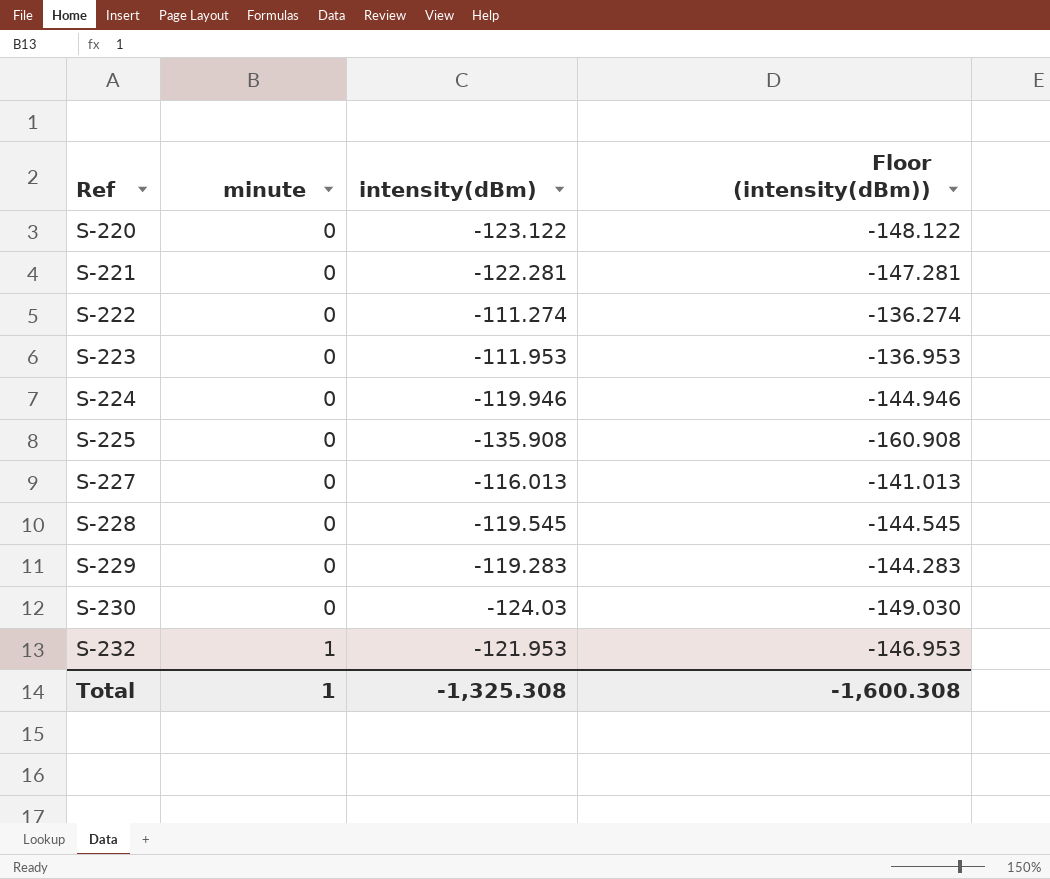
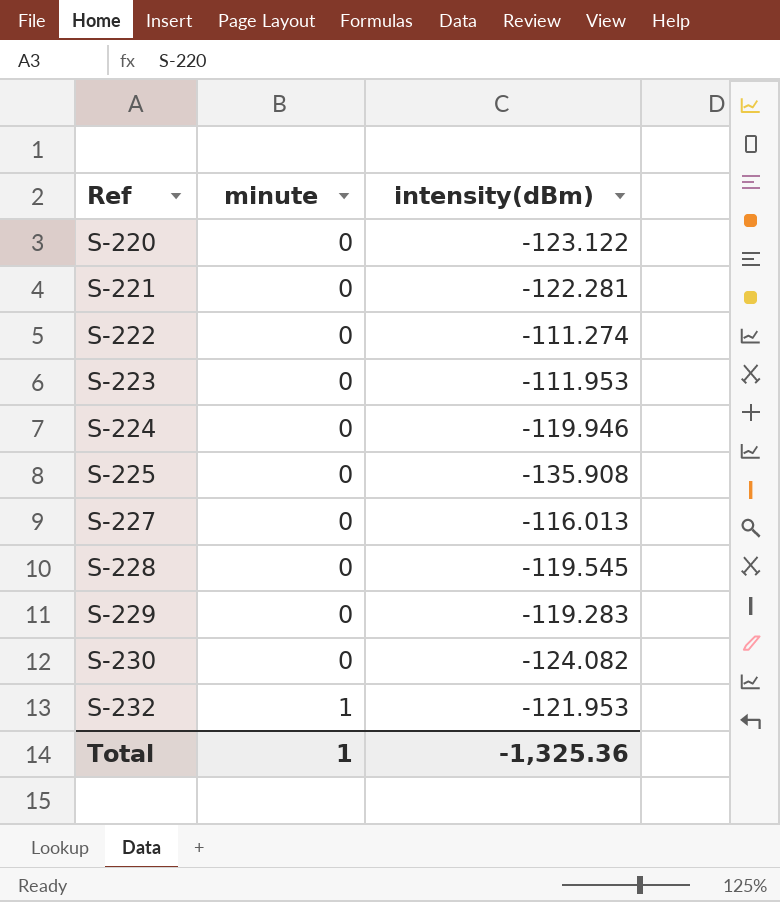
column Floor (intensity(dBm)) | formula: [intensity(dBm)] - 25 -> none
S-230 | intensity(dBm): -124.03 -> -124.082
Total | intensity(dBm): -1,325.308 -> -1,325.36

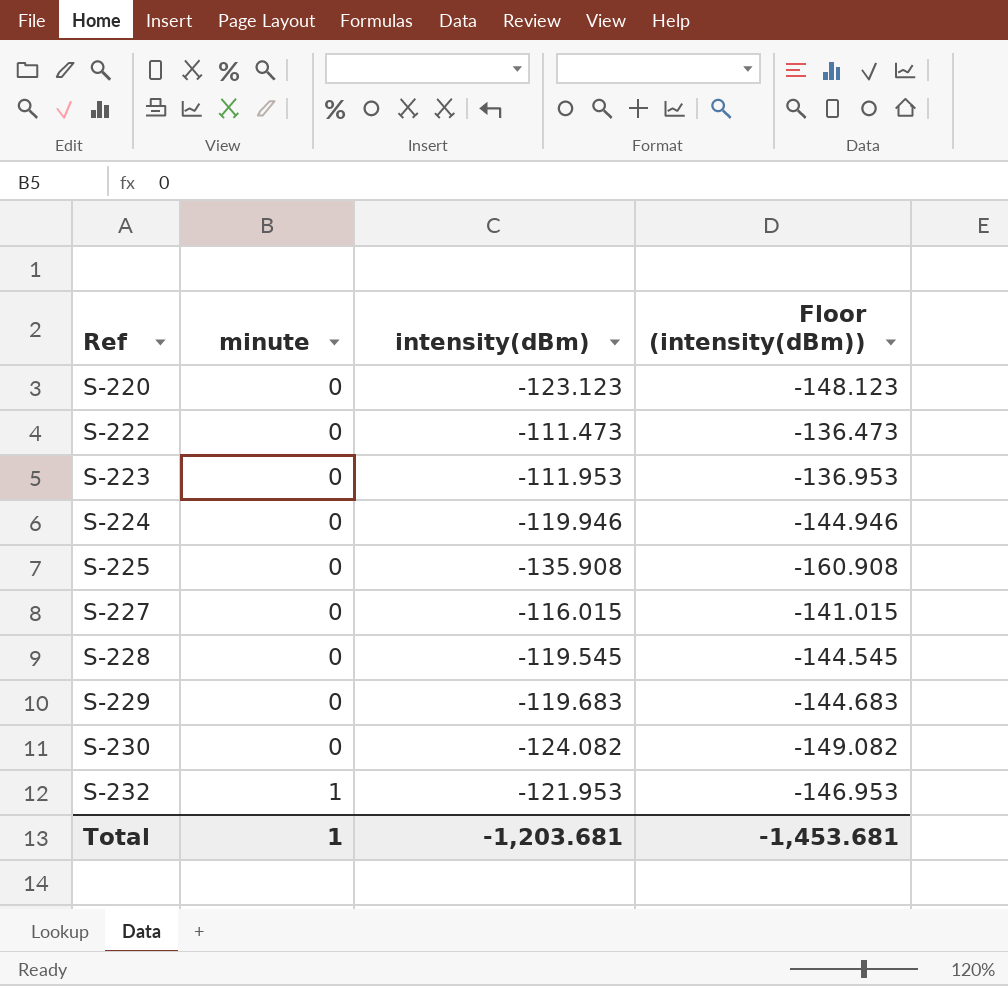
column Floor (intensity(dBm)) | formula: none -> [intensity(dBm)] - 25
row S-221: 0 | -122.281 -> none
S-220 | intensity(dBm): -123.122 -> -123.123
S-222 | intensity(dBm): -111.274 -> -111.473
S-227 | intensity(dBm): -116.013 -> -116.015
S-229 | intensity(dBm): -119.283 -> -119.683
Total | intensity(dBm): -1,325.36 -> -1,203.681

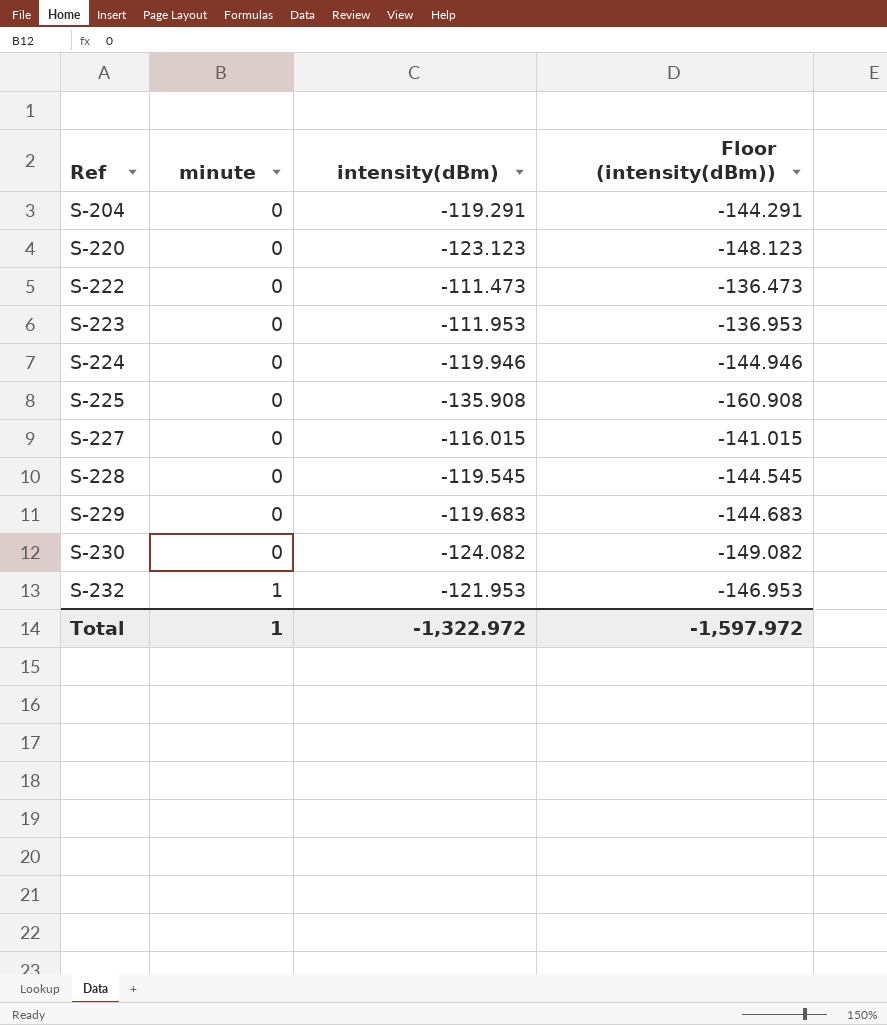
row S-204: none -> 0 | -119.291 | -144.291
Total | intensity(dBm): -1,203.681 -> -1,322.972
Total | Floor (intensity(dBm)): -1,453.681 -> -1,597.972

